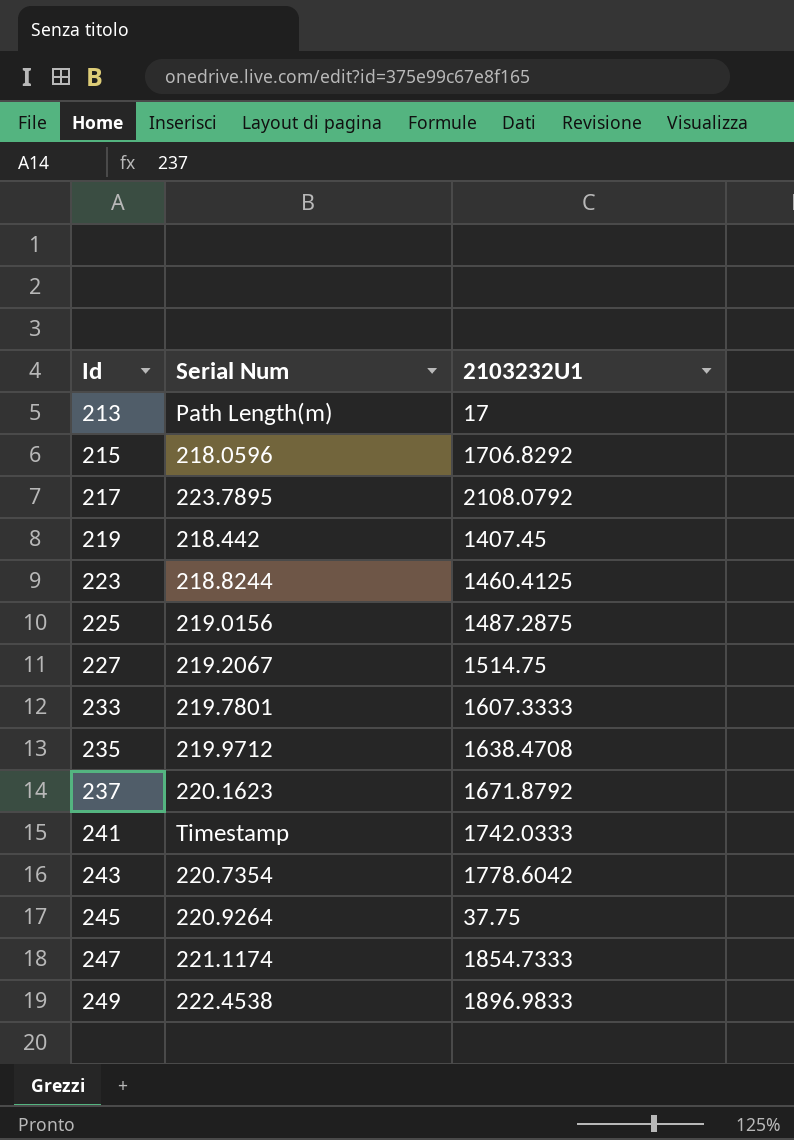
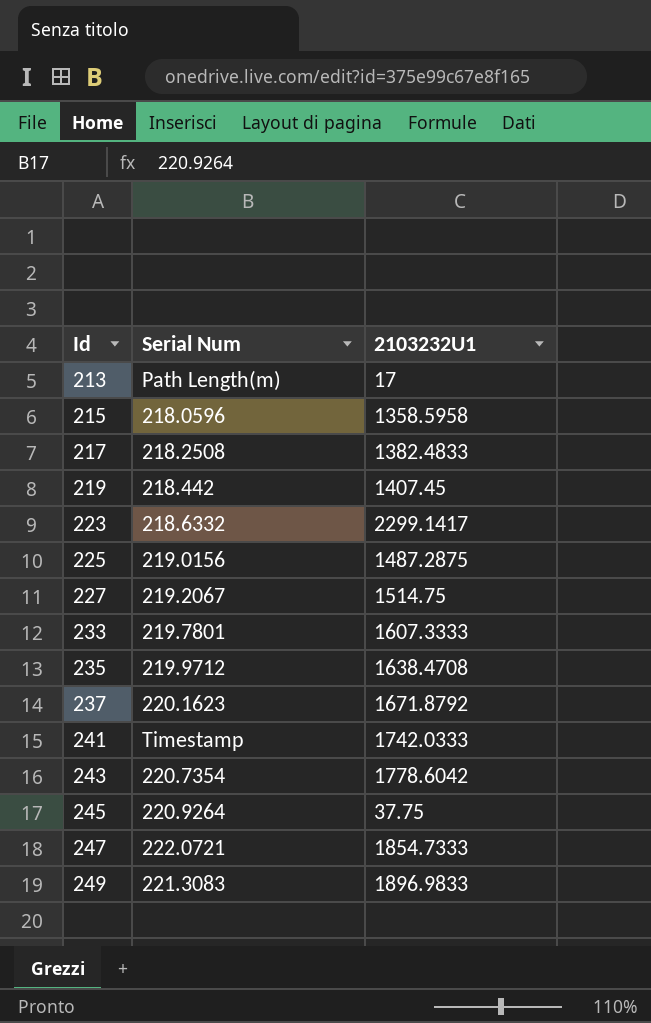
215 | 2103232U1: 1706.8292 -> 1358.5958
217 | Serial Num: 223.7895 -> 218.2508
217 | 2103232U1: 2108.0792 -> 1382.4833
223 | Serial Num: 218.8244 -> 218.6332
223 | 2103232U1: 1460.4125 -> 2299.1417
247 | Serial Num: 221.1174 -> 222.0721
249 | Serial Num: 222.4538 -> 221.3083

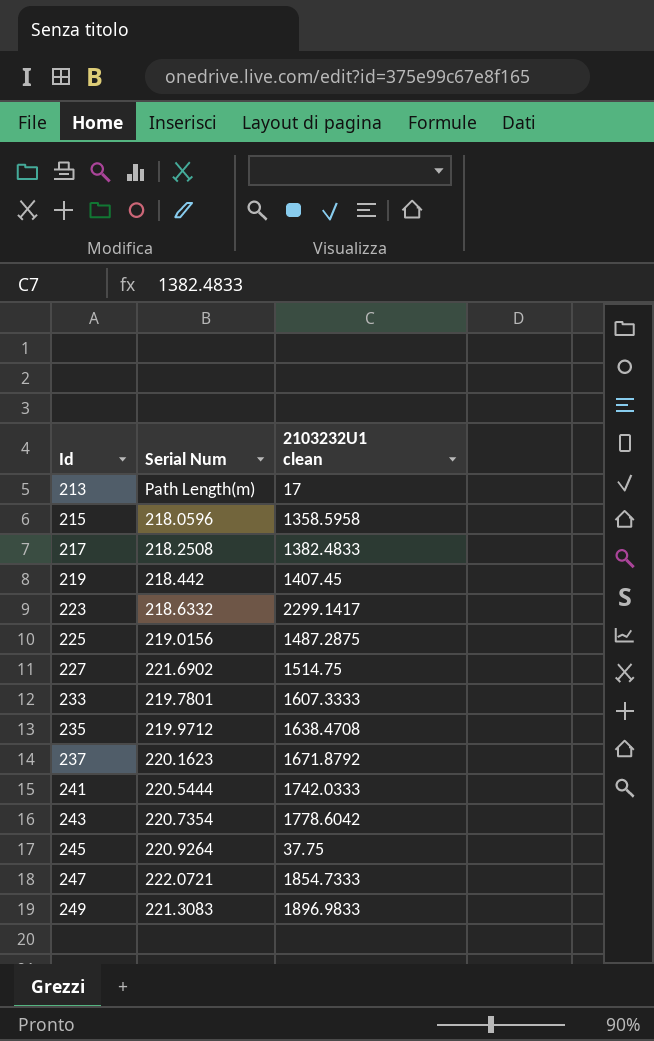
column name: 2103232U1 -> 2103232U1 clean
227 | Serial Num: 219.2067 -> 221.6902
241 | Serial Num: Timestamp -> 220.5444

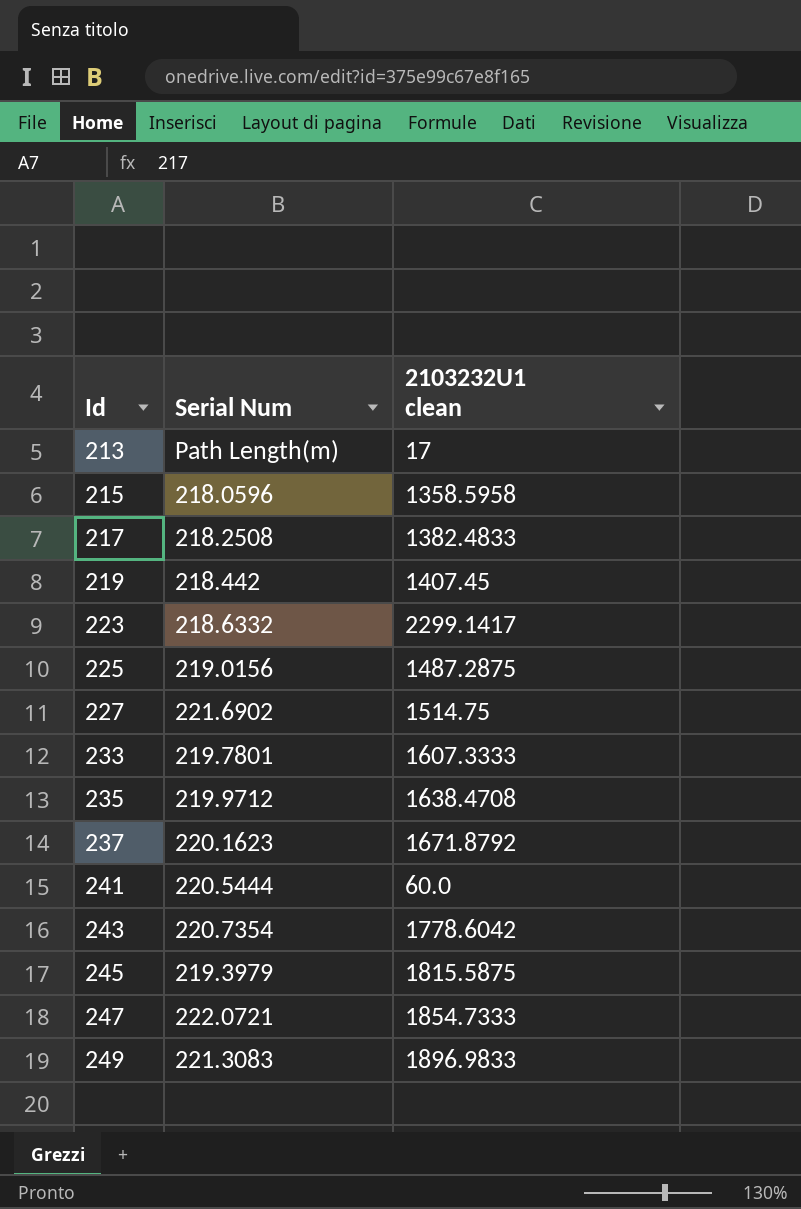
241 | 2103232U1 clean: 1742.0333 -> 60.0
245 | Serial Num: 220.9264 -> 219.3979
245 | 2103232U1 clean: 37.75 -> 1815.5875

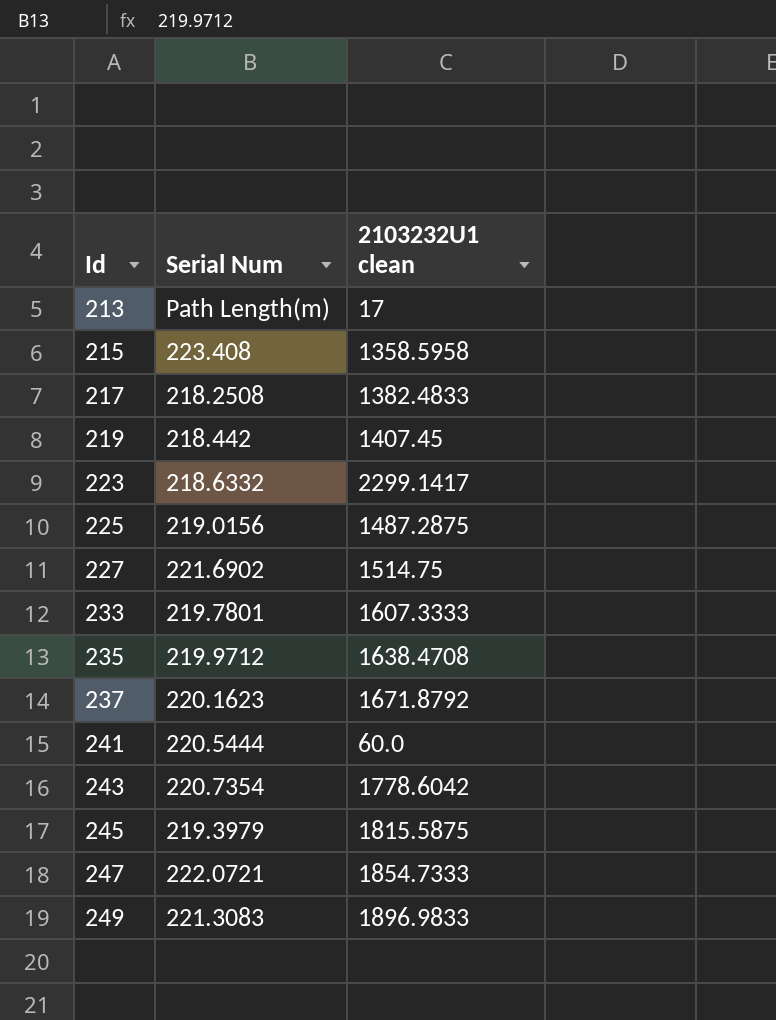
215 | Serial Num: 218.0596 -> 223.408

